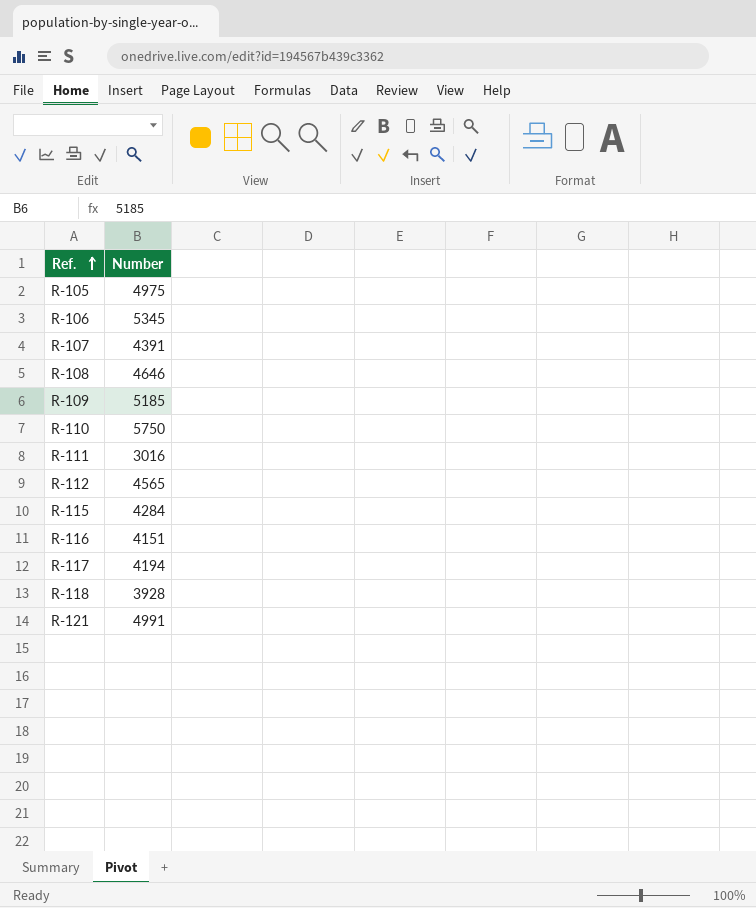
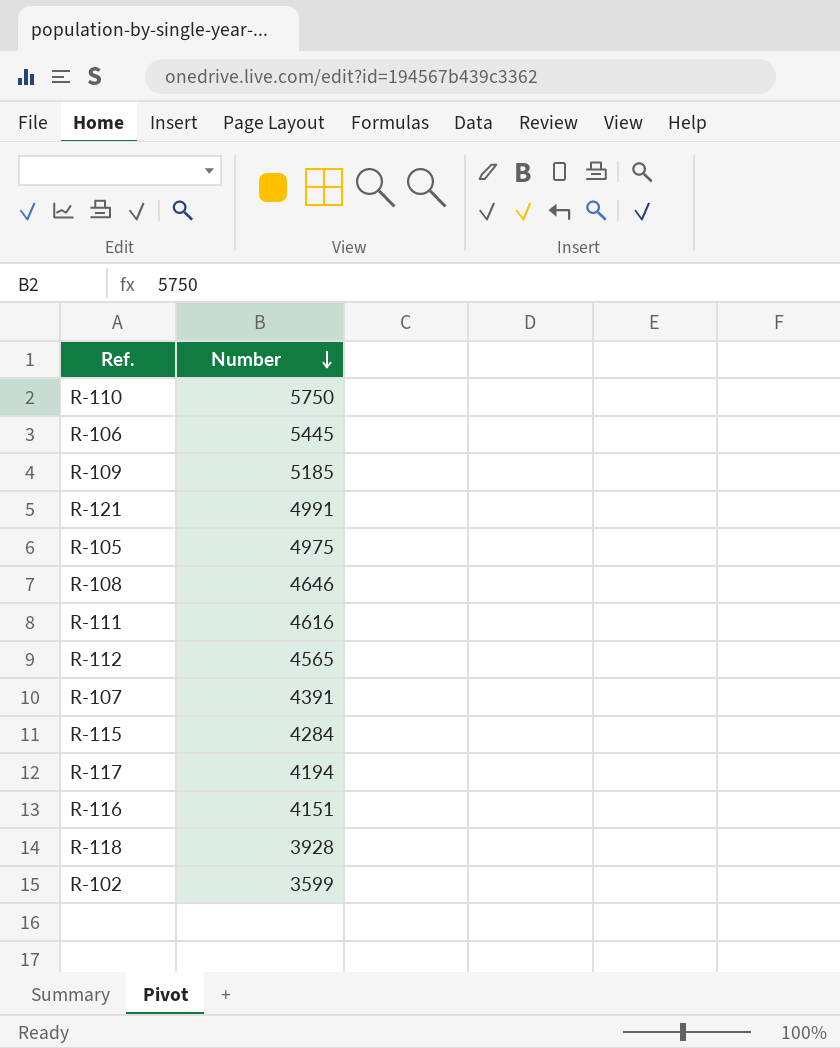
row order: Ref. ascending -> Number descending
R-106 | Number: 5345 -> 5445
R-111 | Number: 3016 -> 4616
row R-102: none -> 3599

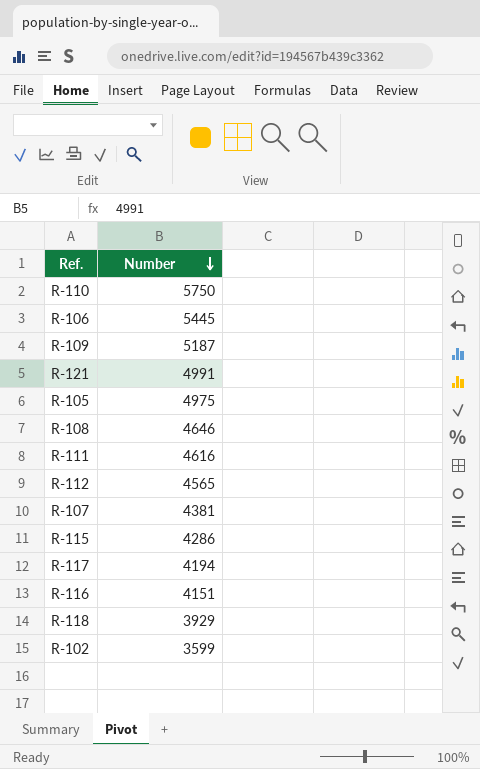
R-109 | Number: 5185 -> 5187
R-107 | Number: 4391 -> 4381
R-115 | Number: 4284 -> 4286
R-118 | Number: 3928 -> 3929

